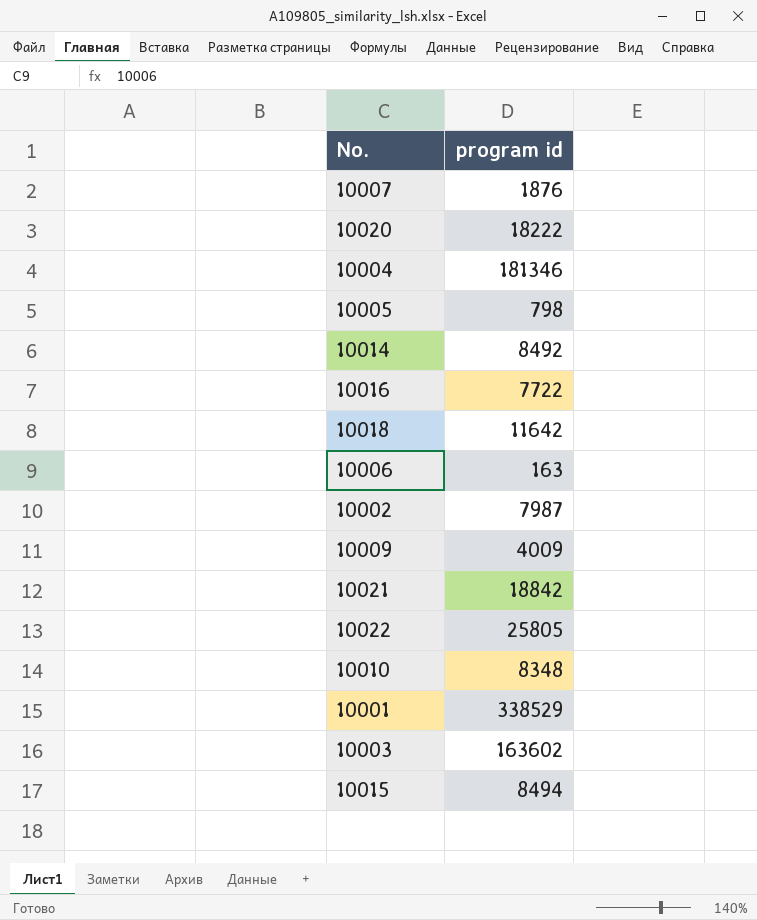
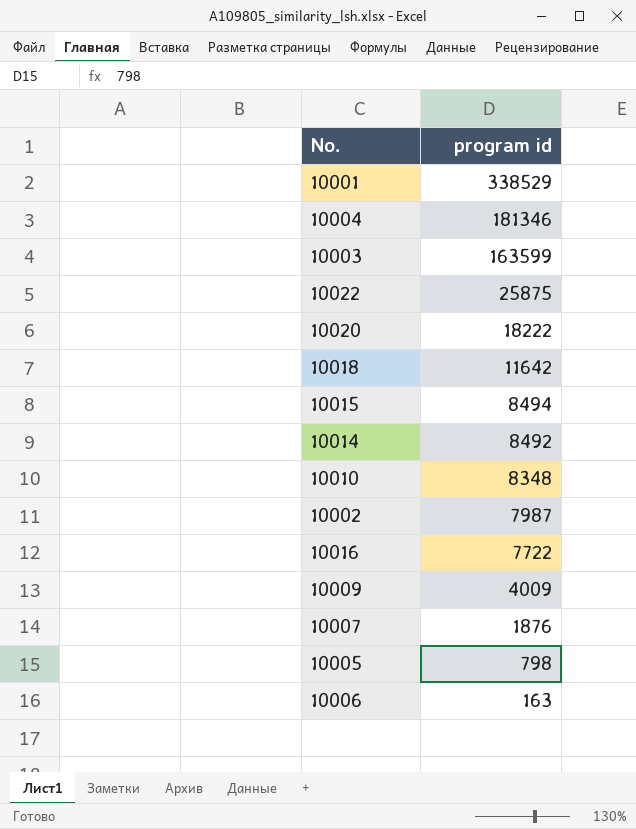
row order: none -> program id descending
row 10021: 18842 -> none
10003 | program id: 163602 -> 163599
10022 | program id: 25805 -> 25875

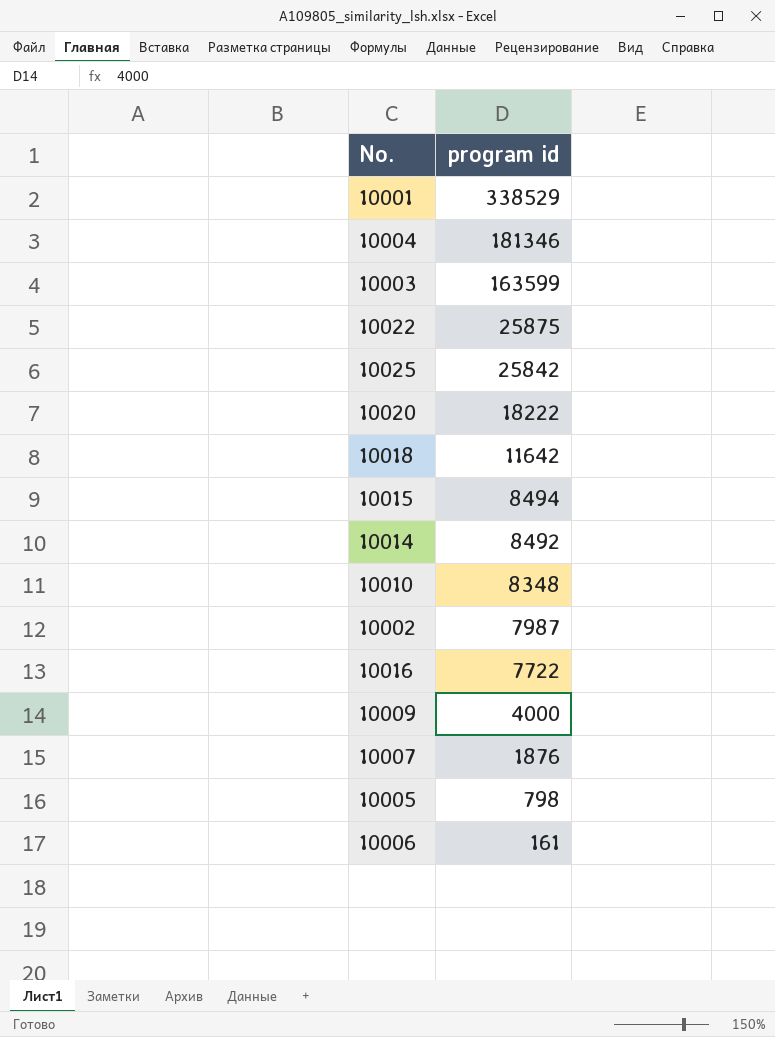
row 10025: none -> 25842
10009 | program id: 4009 -> 4000
10006 | program id: 163 -> 161

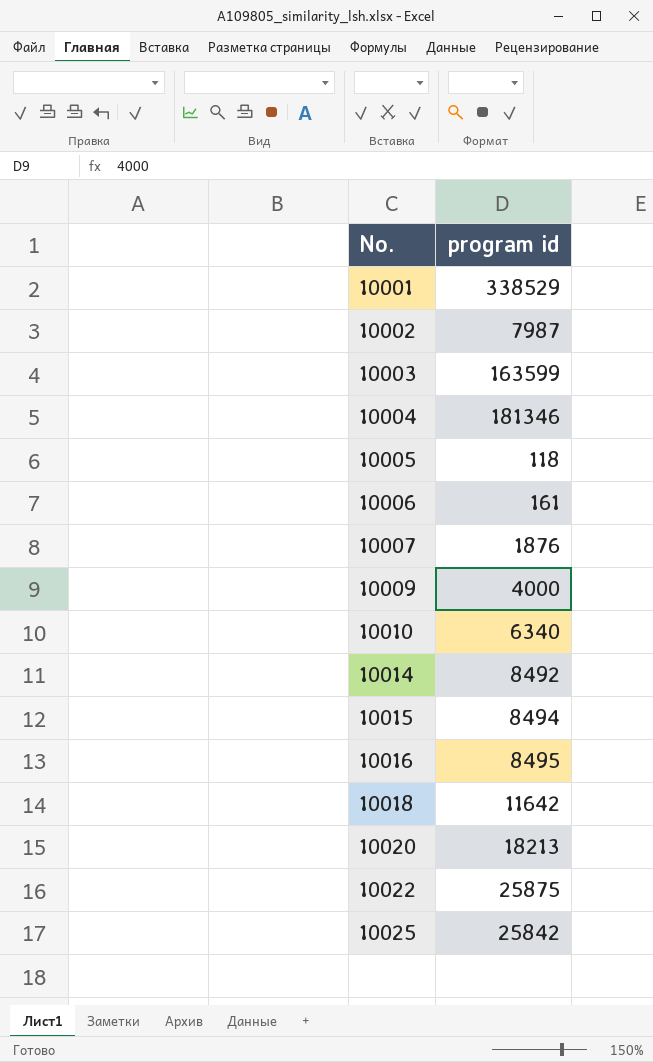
row order: program id descending -> No. ascending
10005 | program id: 798 -> 118
10010 | program id: 8348 -> 6340
10016 | program id: 7722 -> 8495
10020 | program id: 18222 -> 18213

